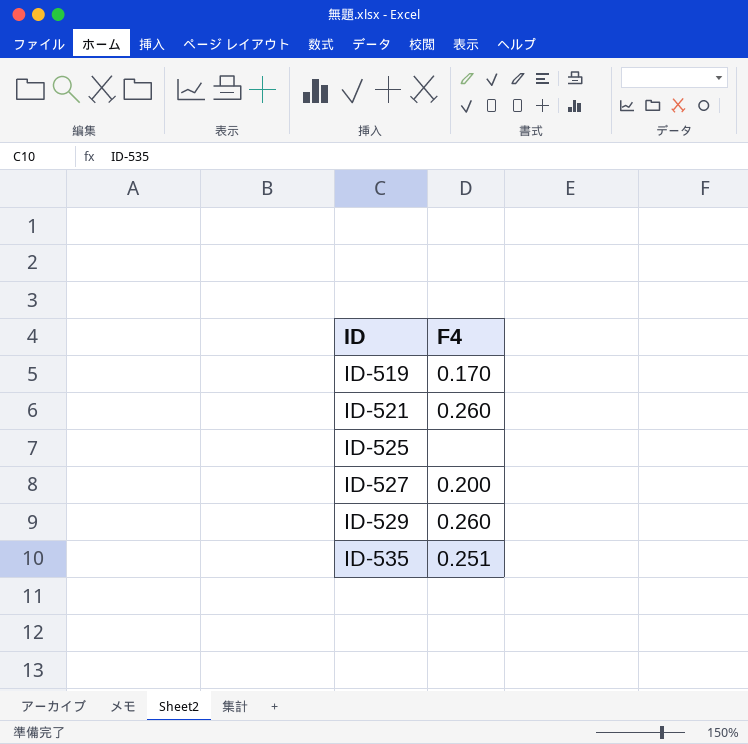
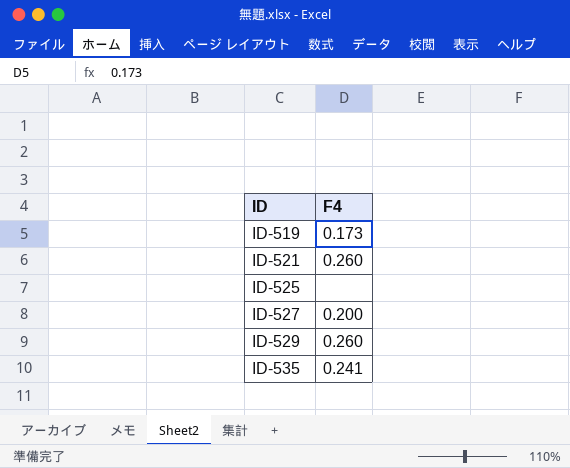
ID-519 | F4: 0.170 -> 0.173
ID-535 | F4: 0.251 -> 0.241

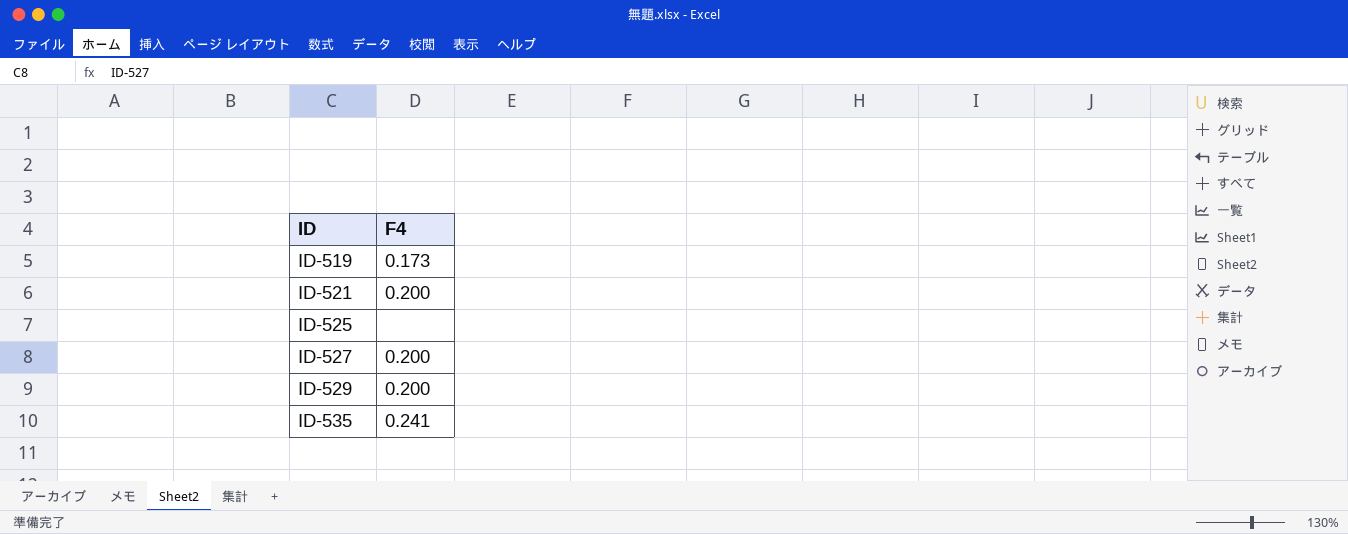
ID-521 | F4: 0.260 -> 0.200
ID-529 | F4: 0.260 -> 0.200

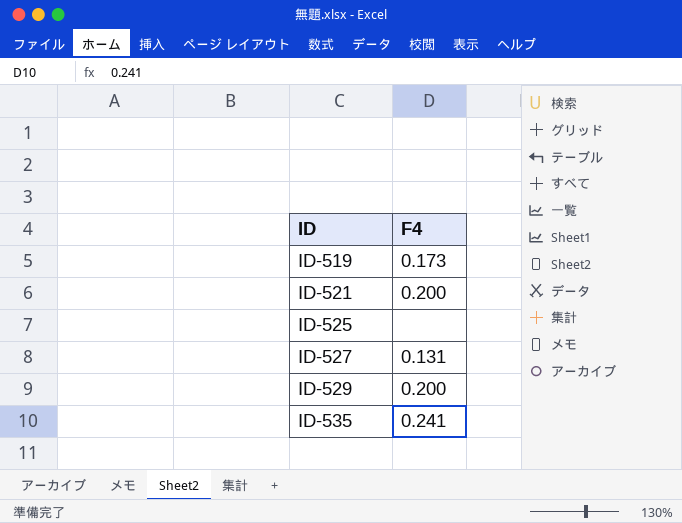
ID-527 | F4: 0.200 -> 0.131

